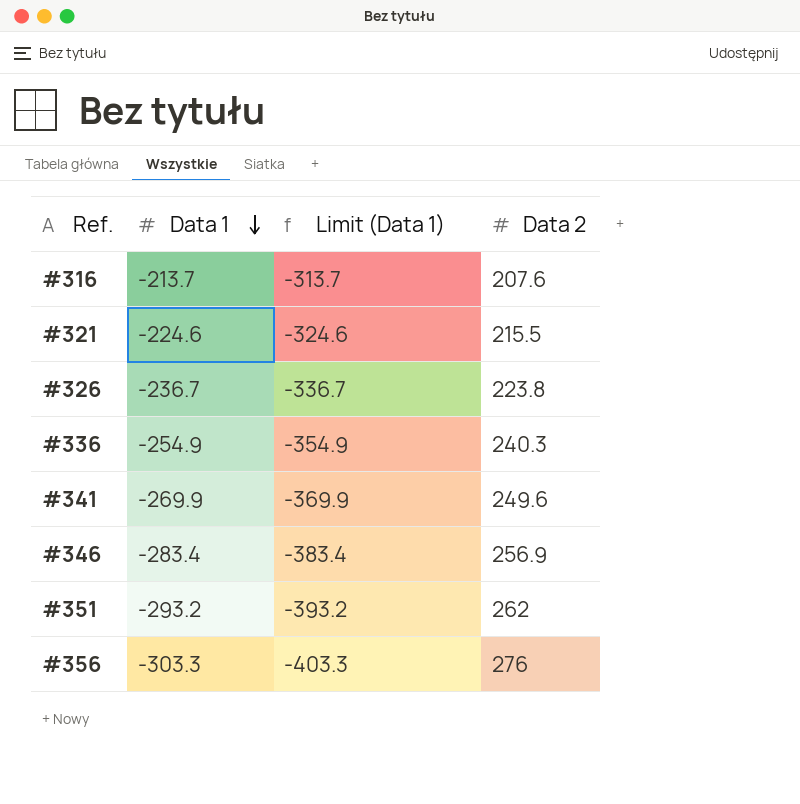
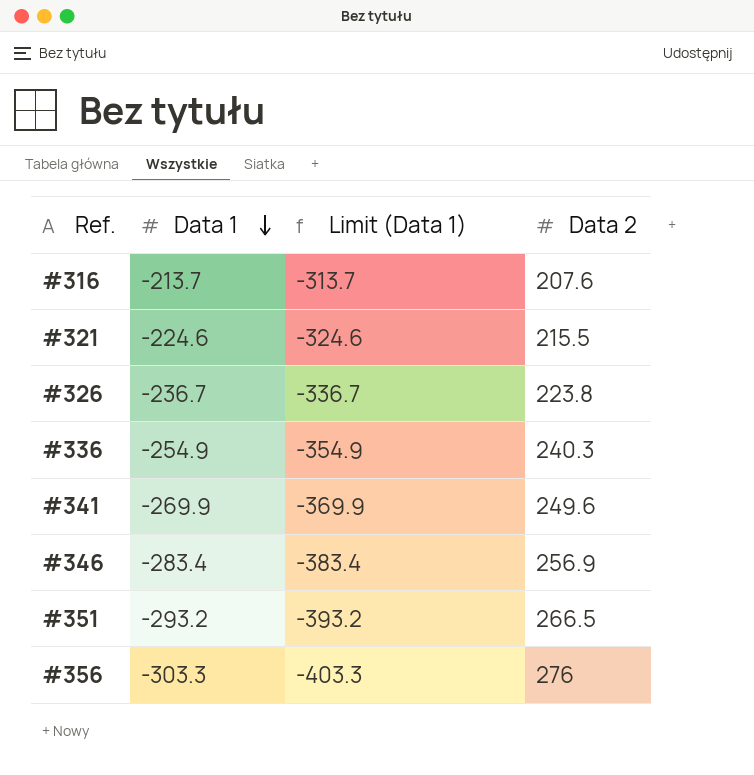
#351 | Data 2: 262 -> 266.5

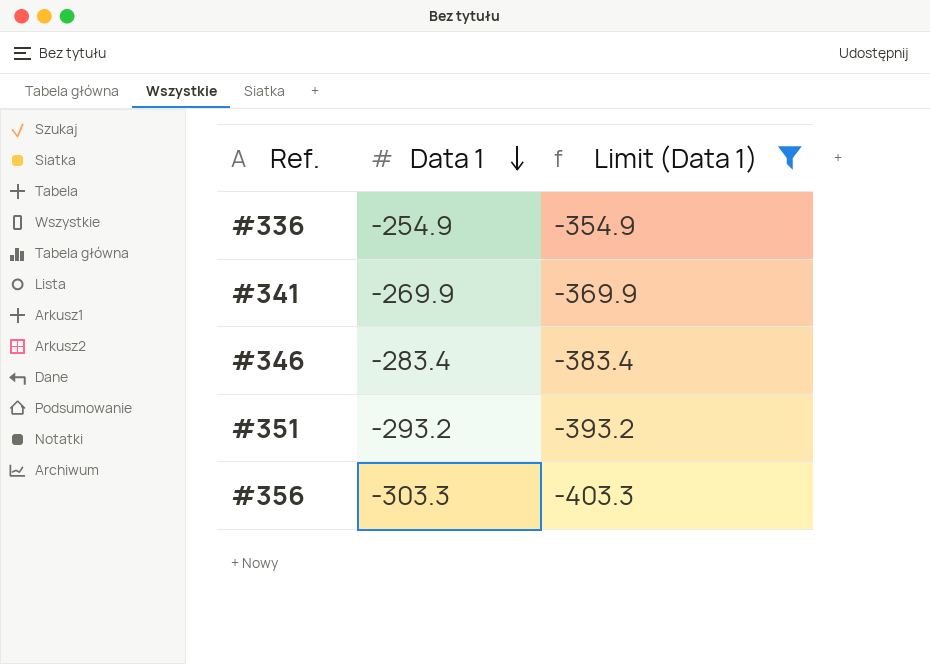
filter: none -> Limit (Data 1) <= -354.9
column Data 2 | position: 4 -> none

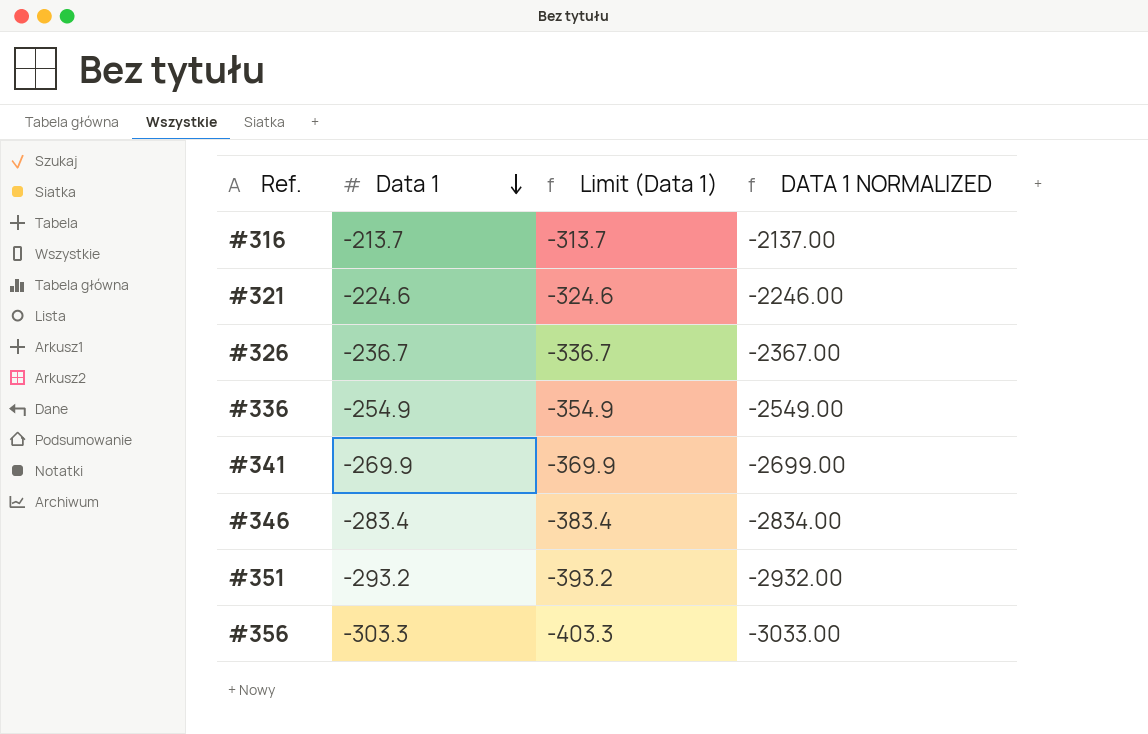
filter: Limit (Data 1) <= -354.9 -> none
column DATA 1 NORMALIZED | formula: none -> [Data 1] * 10

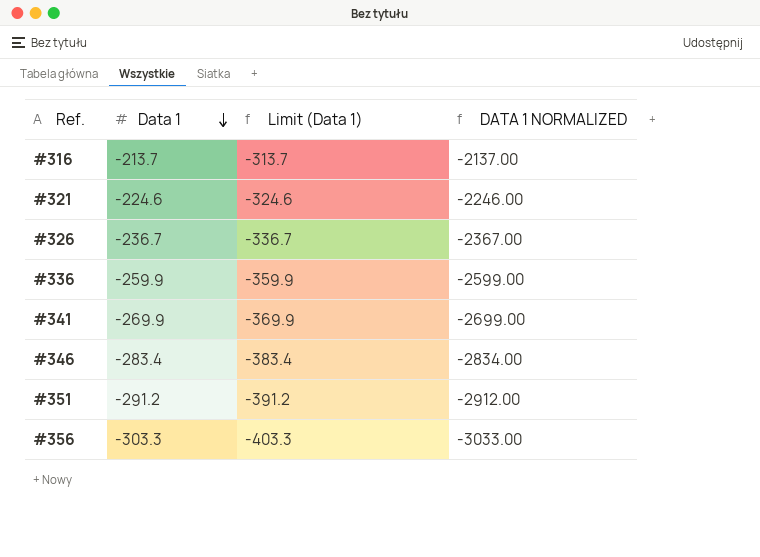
#336 | Data 1: -254.9 -> -259.9
#336 | Limit (Data 1): -354.9 -> -359.9
#336 | DATA 1 NORMALIZED: -2549.00 -> -2599.00
#351 | Data 1: -293.2 -> -291.2
#351 | Limit (Data 1): -393.2 -> -391.2
#351 | DATA 1 NORMALIZED: -2932.00 -> -2912.00

